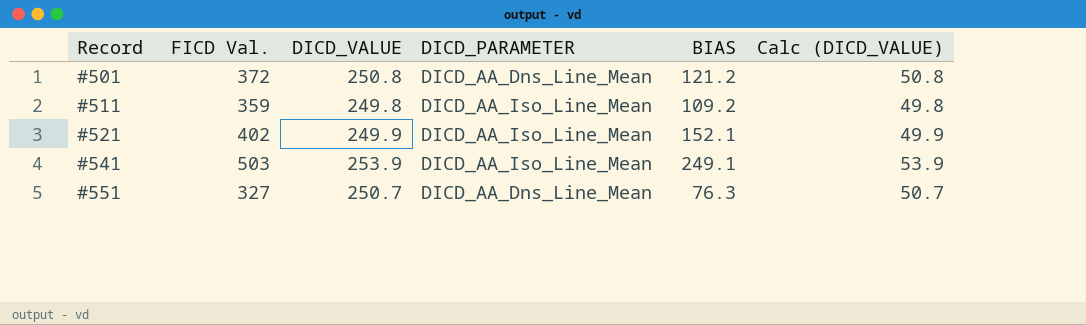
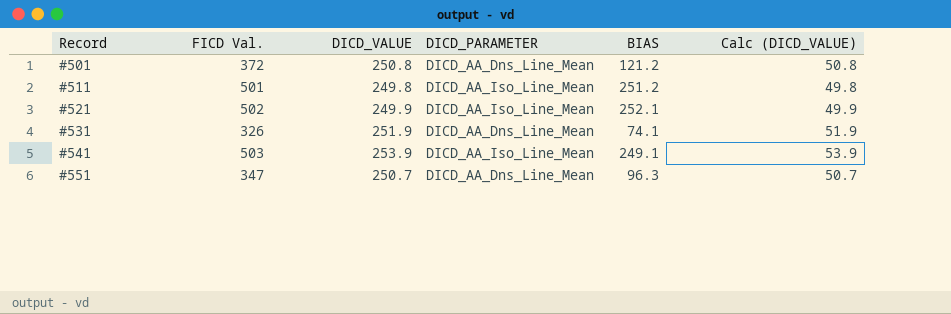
#511 | FICD Val.: 359 -> 501
#511 | BIAS: 109.2 -> 251.2
#521 | FICD Val.: 402 -> 502
#521 | BIAS: 152.1 -> 252.1
row #531: none -> 326 | 251.9 | DICD_AA_Dns_Line_Mean | 74.1 | 51.9
#551 | FICD Val.: 327 -> 347
#551 | BIAS: 76.3 -> 96.3

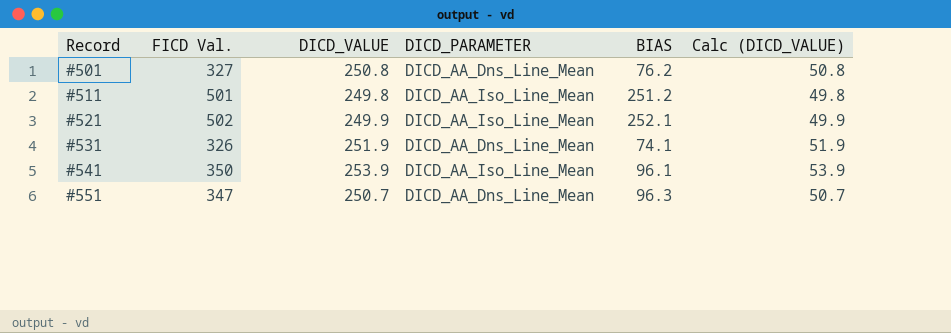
#501 | FICD Val.: 372 -> 327
#501 | BIAS: 121.2 -> 76.2
#541 | FICD Val.: 503 -> 350
#541 | BIAS: 249.1 -> 96.1

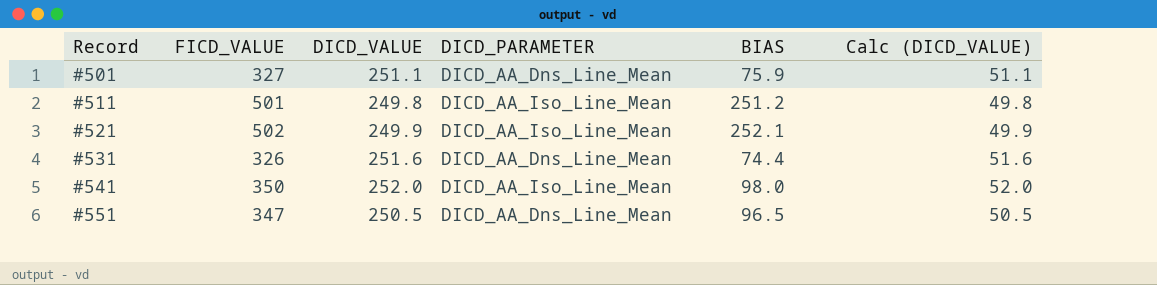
column name: FICD Val. -> FICD_VALUE
#501 | DICD_VALUE: 250.8 -> 251.1
#501 | BIAS: 76.2 -> 75.9
#501 | Calc (DICD_VALUE): 50.8 -> 51.1
#531 | DICD_VALUE: 251.9 -> 251.6
#531 | BIAS: 74.1 -> 74.4
#531 | Calc (DICD_VALUE): 51.9 -> 51.6
#541 | DICD_VALUE: 253.9 -> 252.0
#541 | BIAS: 96.1 -> 98.0
#541 | Calc (DICD_VALUE): 53.9 -> 52.0
#551 | DICD_VALUE: 250.7 -> 250.5
#551 | BIAS: 96.3 -> 96.5
#551 | Calc (DICD_VALUE): 50.7 -> 50.5

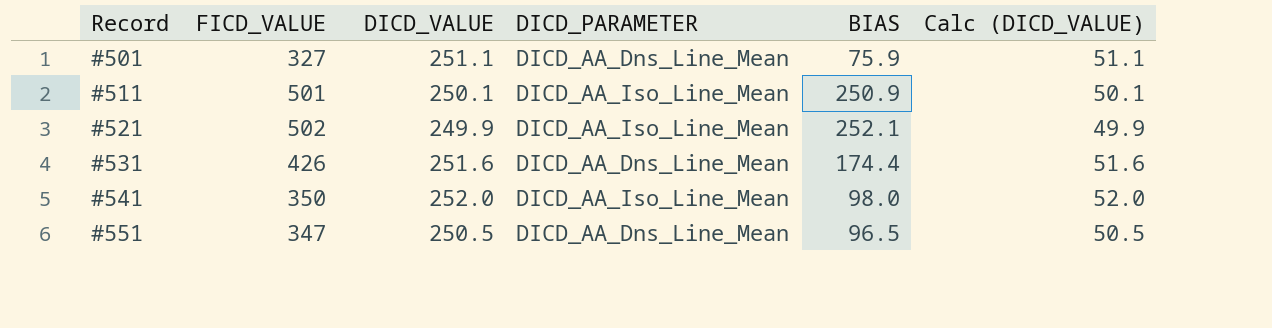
#511 | DICD_VALUE: 249.8 -> 250.1
#511 | BIAS: 251.2 -> 250.9
#511 | Calc (DICD_VALUE): 49.8 -> 50.1
#531 | FICD_VALUE: 326 -> 426
#531 | BIAS: 74.4 -> 174.4

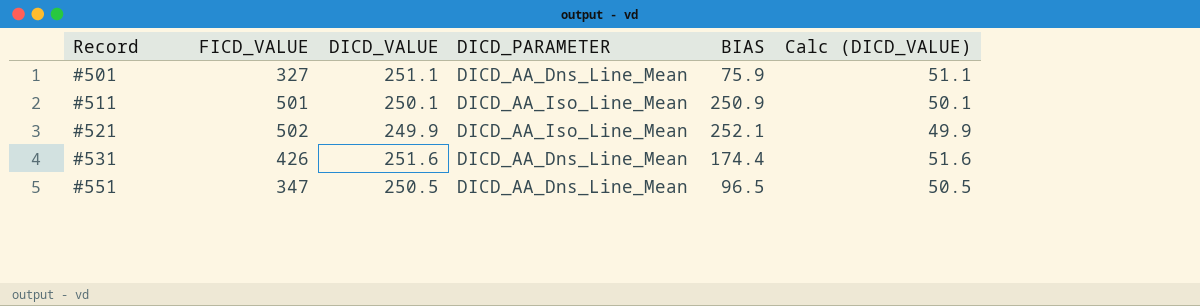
row #541: 350 | 252.0 | DICD_AA_Iso_Line_Mean | 98.0 | 52.0 -> none

